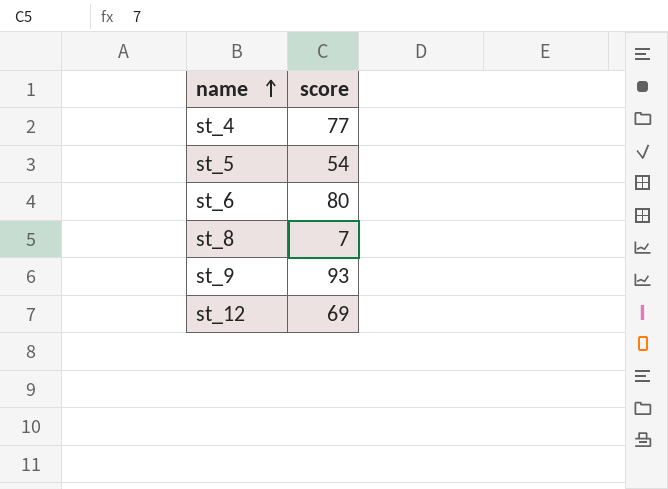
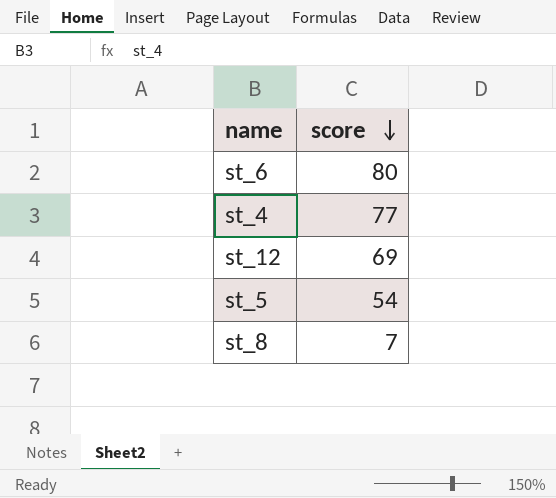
row order: name ascending -> score descending
row st_9: 93 -> none

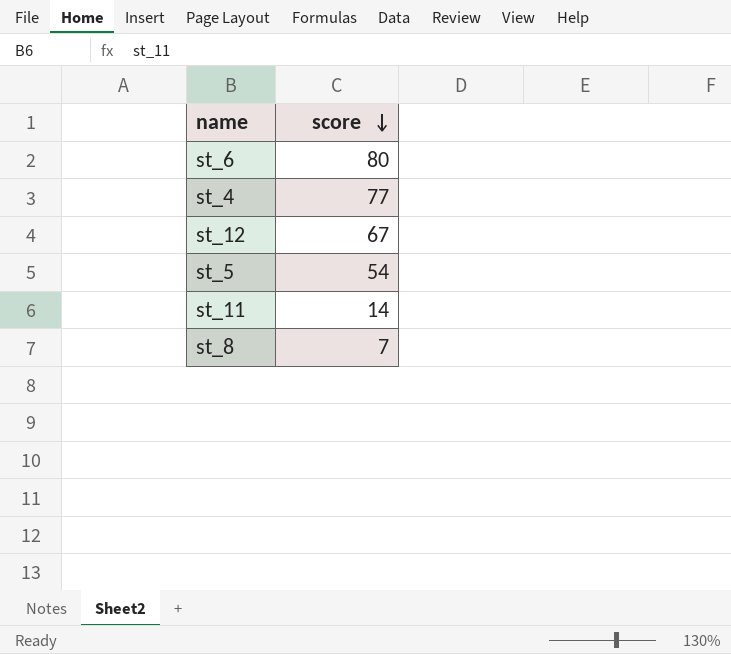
st_12 | score: 69 -> 67
row st_11: none -> 14

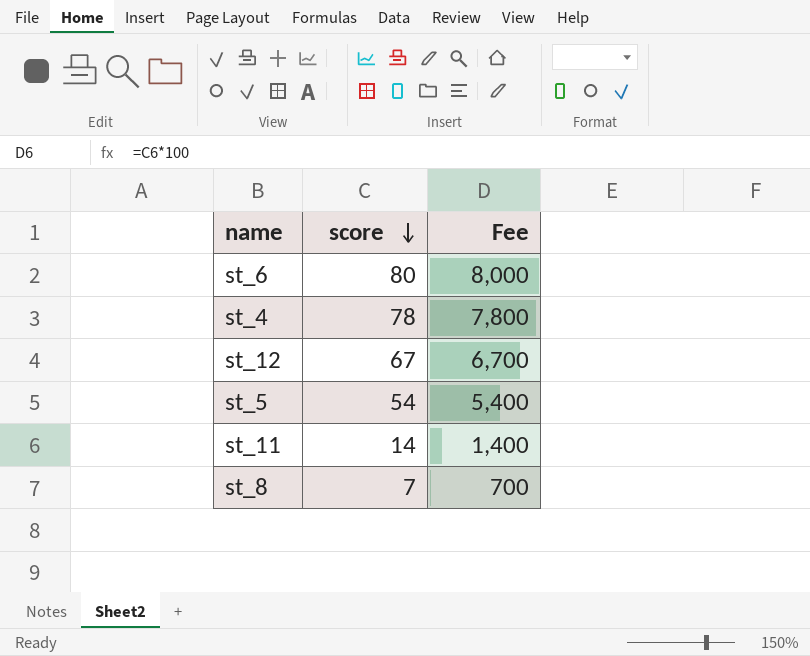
column Fee | formula: none -> [score] * 100
st_4 | score: 77 -> 78

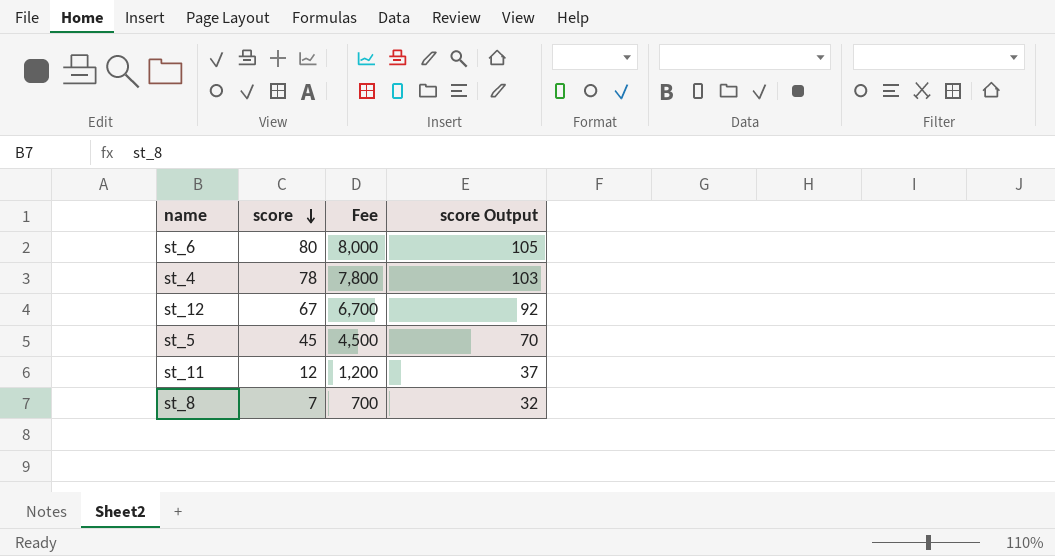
column score Output | formula: none -> [score] + 25
st_5 | score: 54 -> 45
st_5 | Fee: 5,400 -> 4,500
st_11 | score: 14 -> 12
st_11 | Fee: 1,400 -> 1,200

